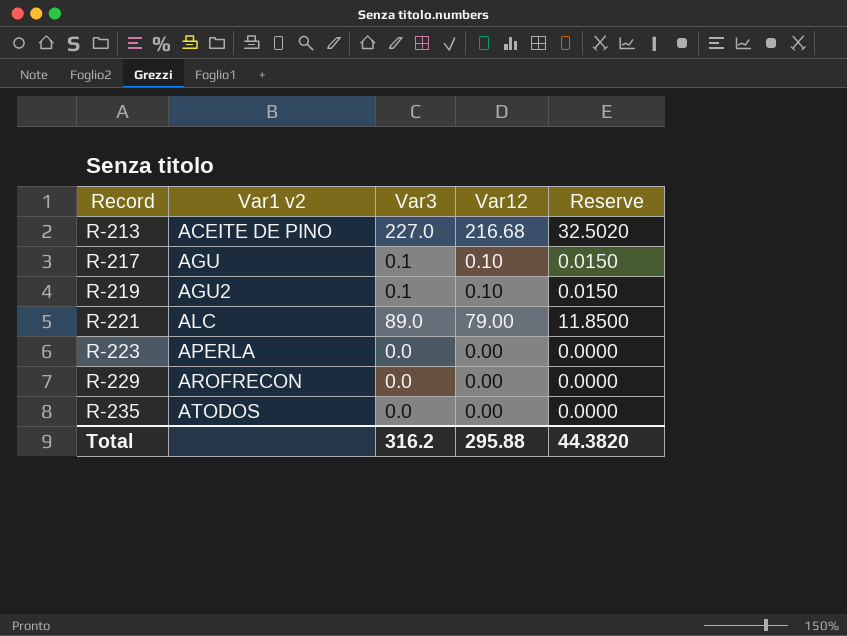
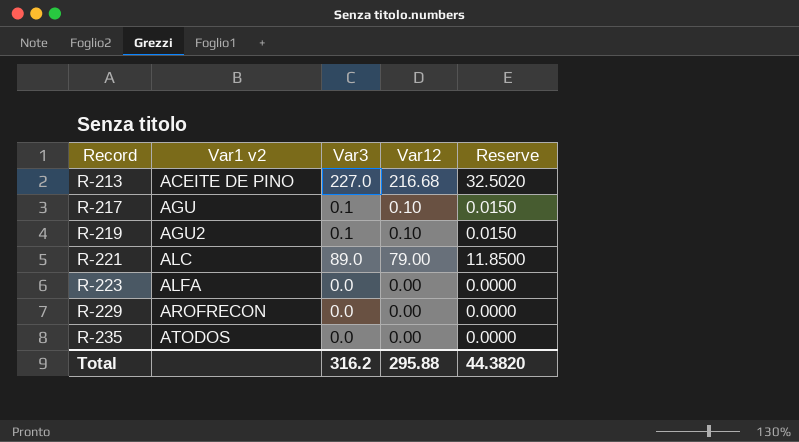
R-223 | Var1 v2: APERLA -> ALFA

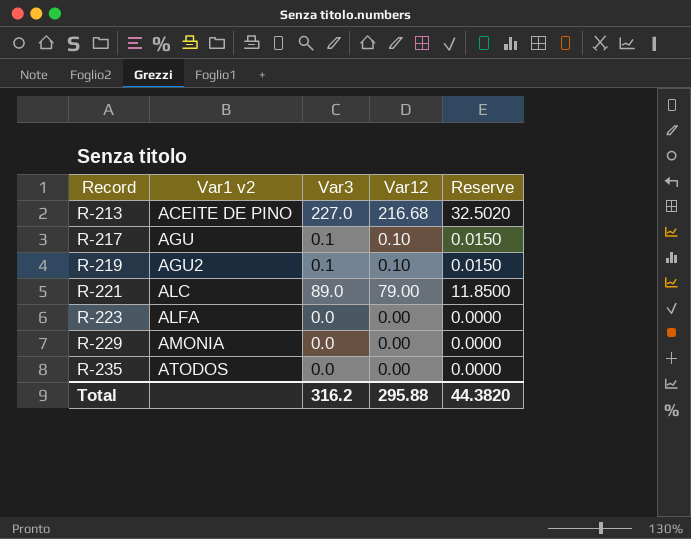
R-229 | Var1 v2: AROFRECON -> AMONIA

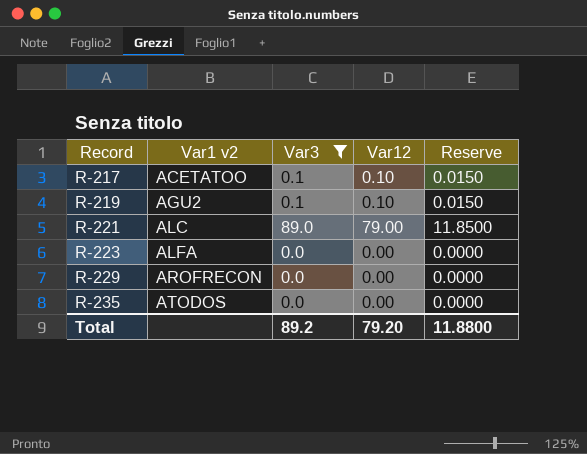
filter: none -> Var3 != 227.0
R-217 | Var1 v2: AGU -> ACETATOO
R-229 | Var1 v2: AMONIA -> AROFRECON
Total | Var3: 316.2 -> 89.2
Total | Var12: 295.88 -> 79.20
Total | Reserve: 44.3820 -> 11.8800

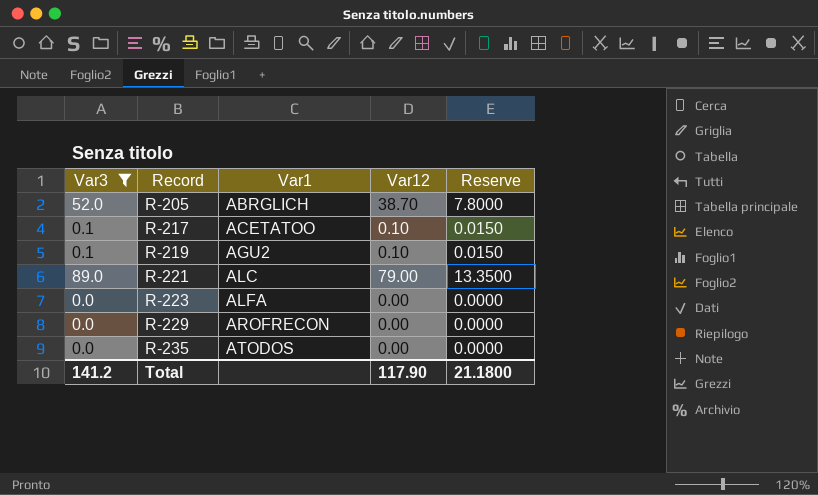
column Var3 | position: 3 -> 1
column name: Var1 v2 -> Var1
column Reserve | formula: [Var12] * 0.15 -> [Var3] * 0.15
row R-205: none -> 52.0 | ABRGLICH | 38.70 | 7.8000
Total | Var3: 89.2 -> 141.2
Total | Var12: 79.20 -> 117.90
Total | Reserve: 11.8800 -> 21.1800

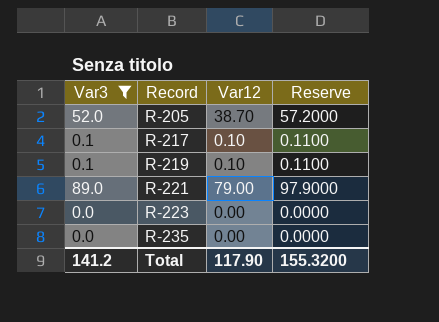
column Var1 | position: 3 -> none
column Reserve | formula: [Var3] * 0.15 -> [Var3] * 1.1
row R-229: 0.0 | AROFRECON | 0.00 | 0.0000 -> none
Total | Reserve: 21.1800 -> 155.3200

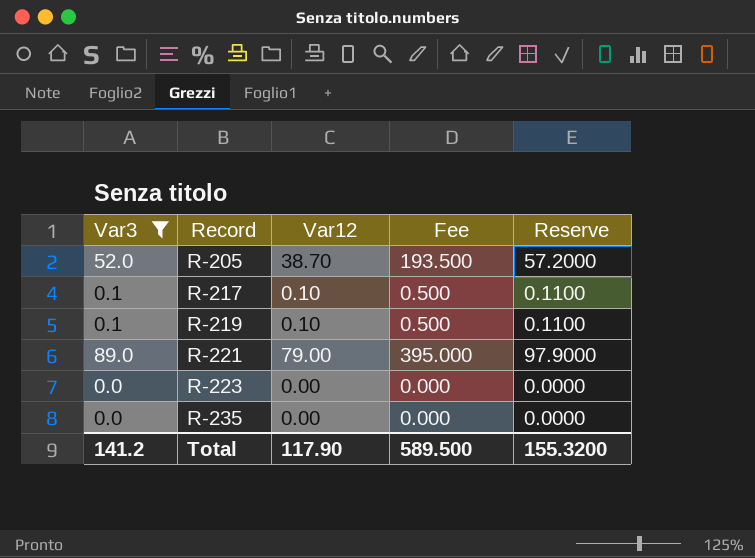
column Fee | formula: none -> [Var12] * 5

